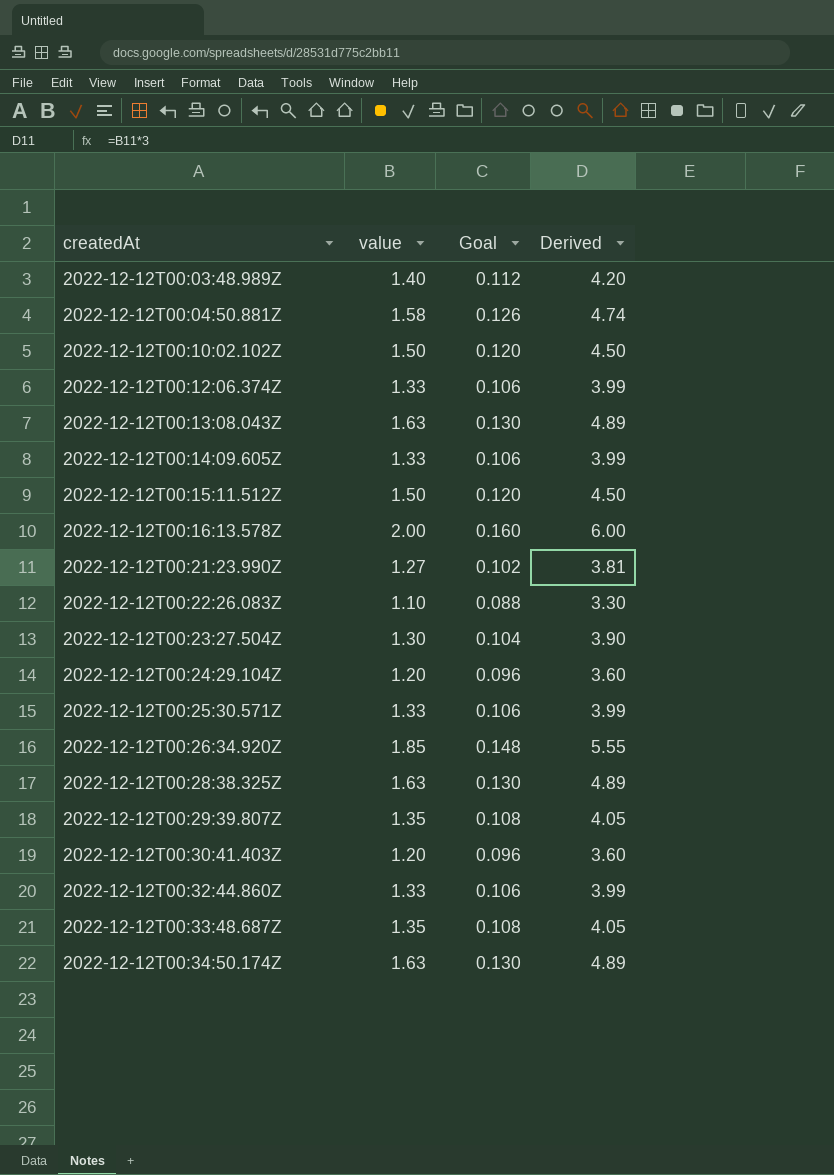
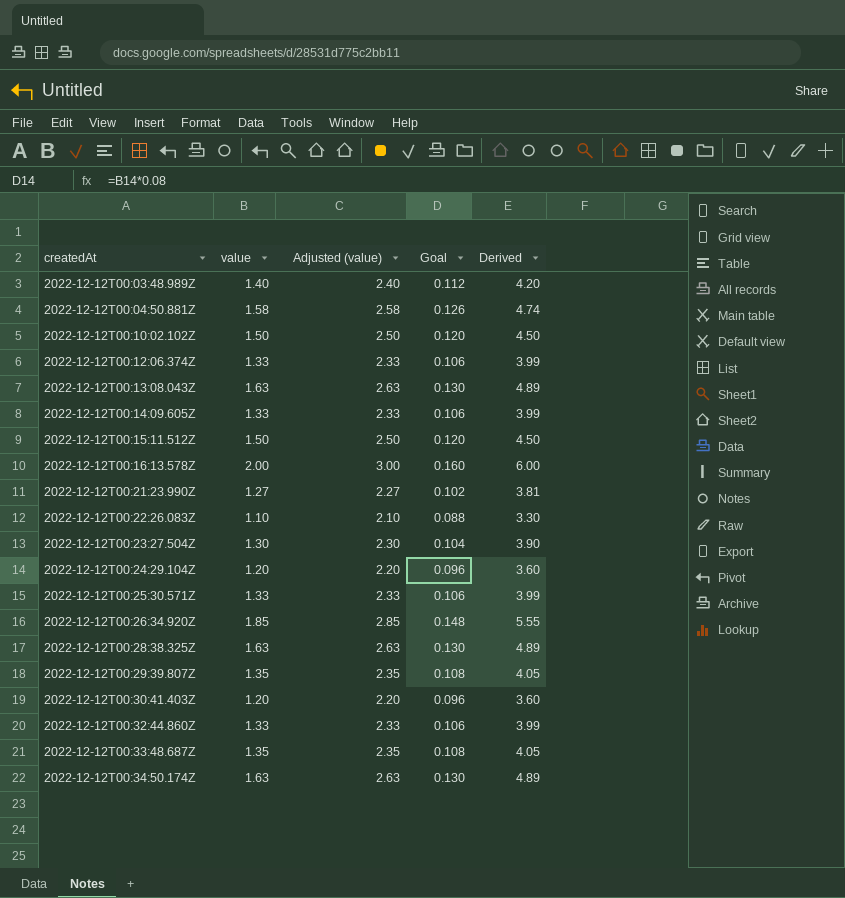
column Adjusted (value) | formula: none -> [value] + 1

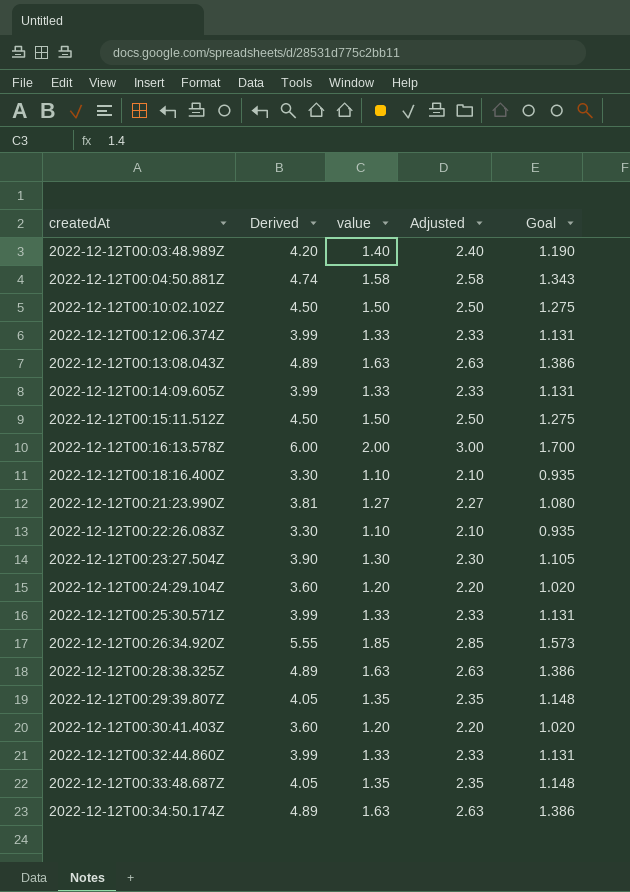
column Derived | position: 5 -> 2
column name: Adjusted (value) -> Adjusted
column Goal | formula: [value] * 0.08 -> [value] * 0.85
row 2022-12-12T00:18:16.400Z: none -> 3.30 | 1.10 | 2.10 | 0.935

